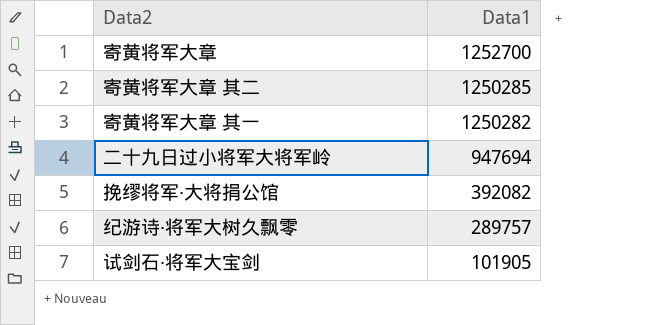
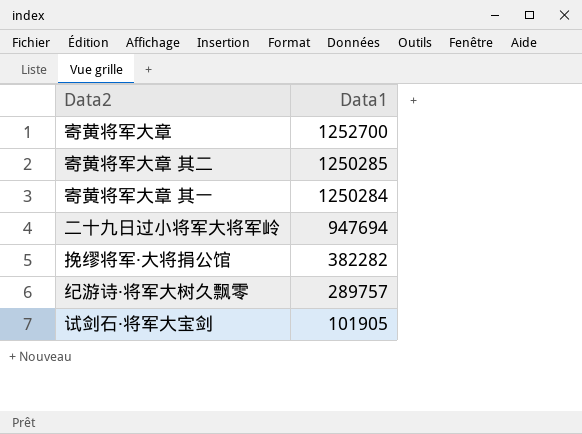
寄黄将军大章 其一 | Data1: 1250282 -> 1250284
挽缪将军·大将捐公馆 | Data1: 392082 -> 382282

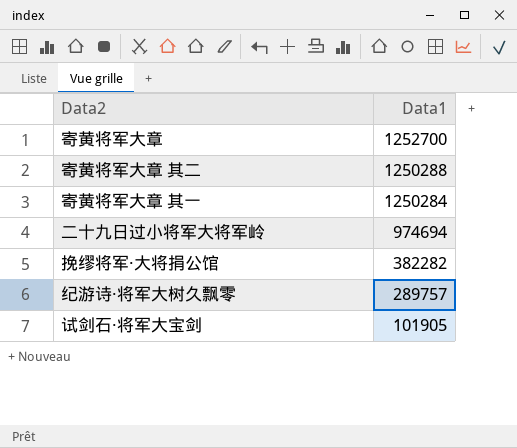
寄黄将军大章 其二 | Data1: 1250285 -> 1250288
二十九日过小将军大将军岭 | Data1: 947694 -> 974694

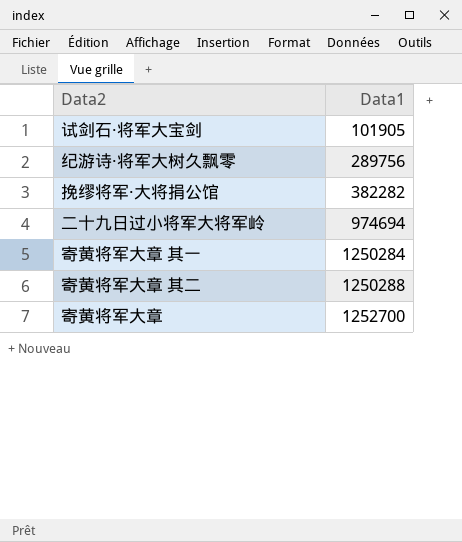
row order: Data1 descending -> Data1 ascending
纪游诗·将军大树久飘零 | Data1: 289757 -> 289756

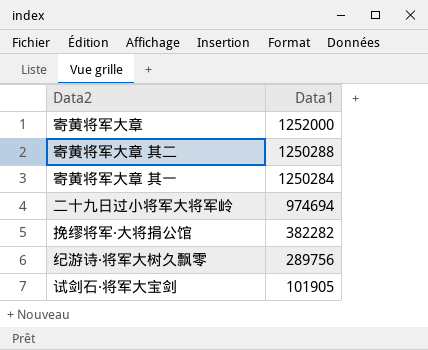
row order: Data1 ascending -> Data1 descending
寄黄将军大章 | Data1: 1252700 -> 1252000

